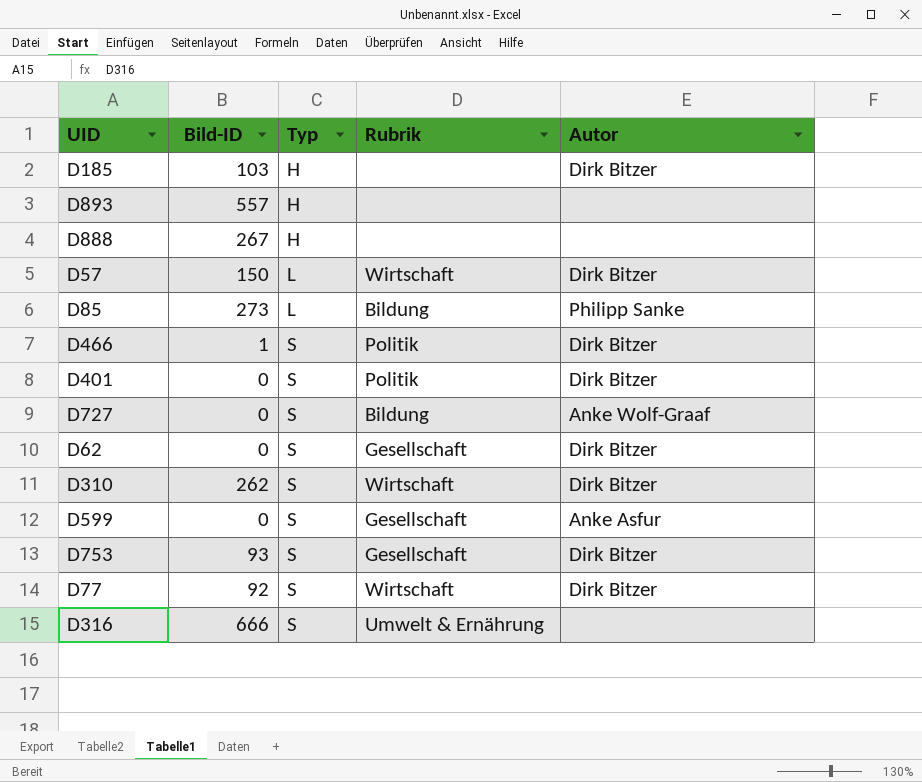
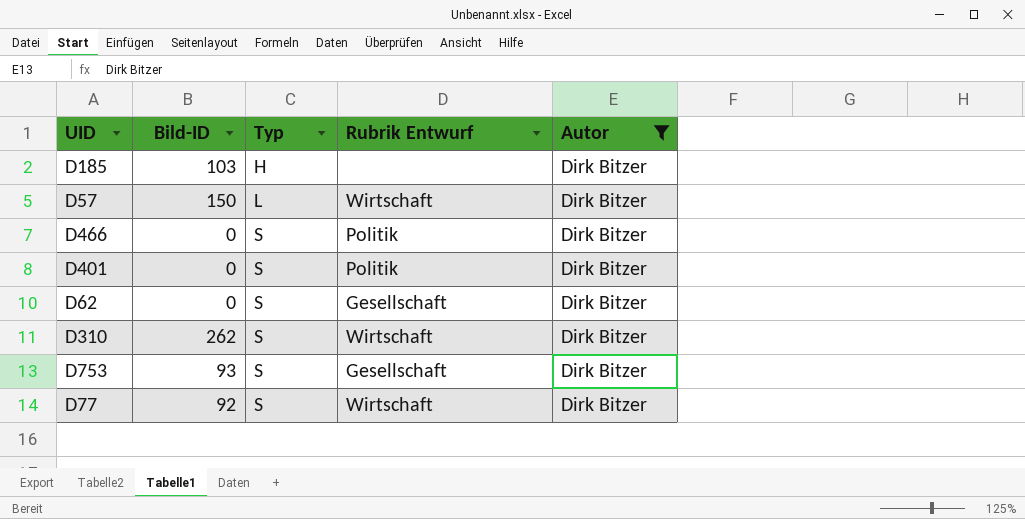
filter: none -> Autor = Dirk Bitzer
column name: Rubrik -> Rubrik Entwurf
D466 | Bild-ID: 1 -> 0

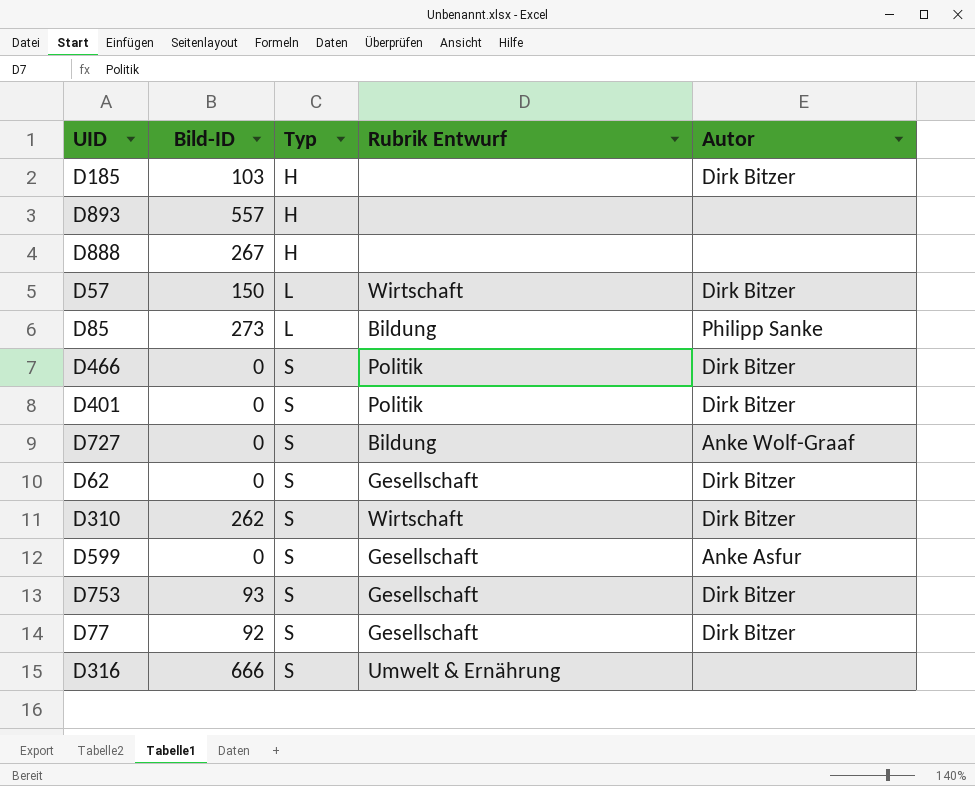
filter: Autor = Dirk Bitzer -> none
D77 | Rubrik Entwurf: Wirtschaft -> Gesellschaft

